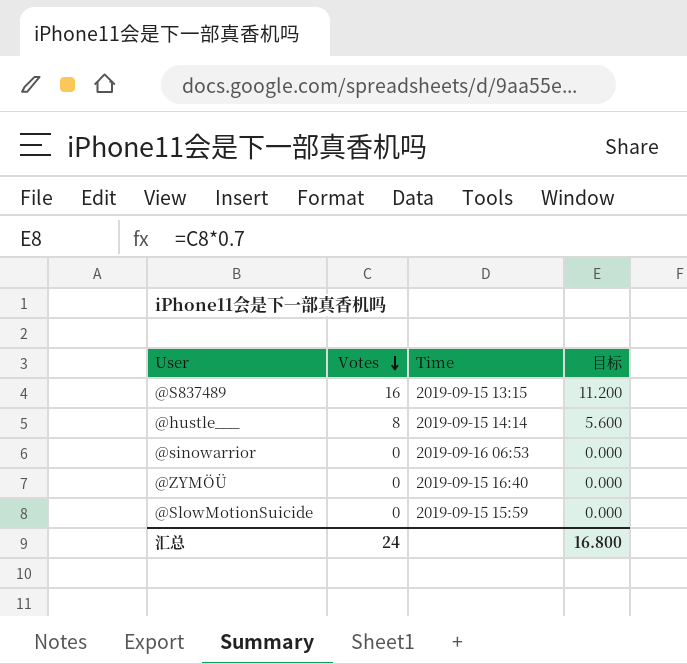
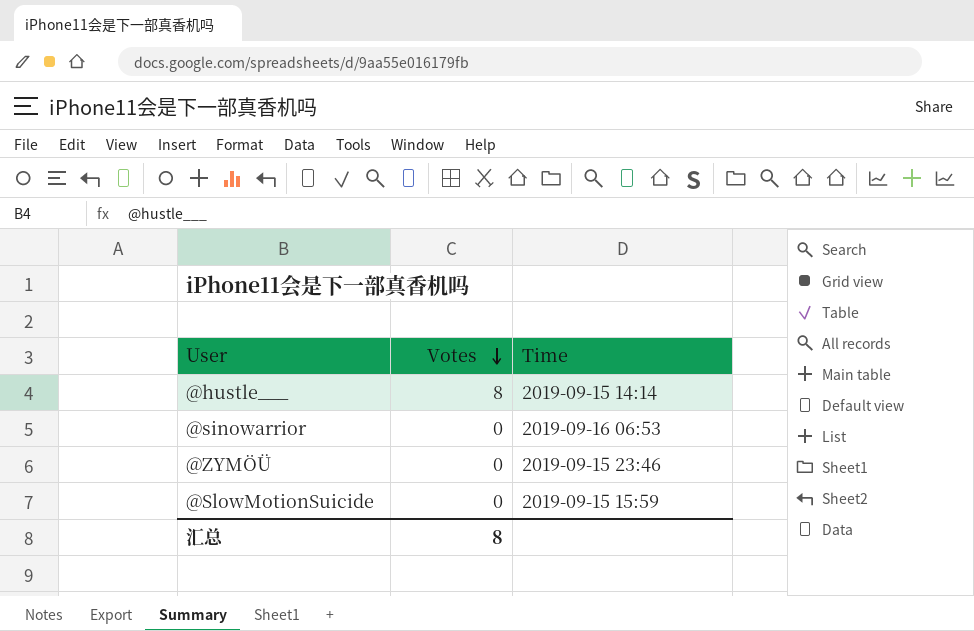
column 目标 | formula: [Votes] * 0.7 -> none
row @S837489: 16 | 2019-09-15 13:15 | 11.200 -> none
@ZYMÖÜ | Time: 2019-09-15 16:40 -> 2019-09-15 23:46
汇总 | Votes: 24 -> 8

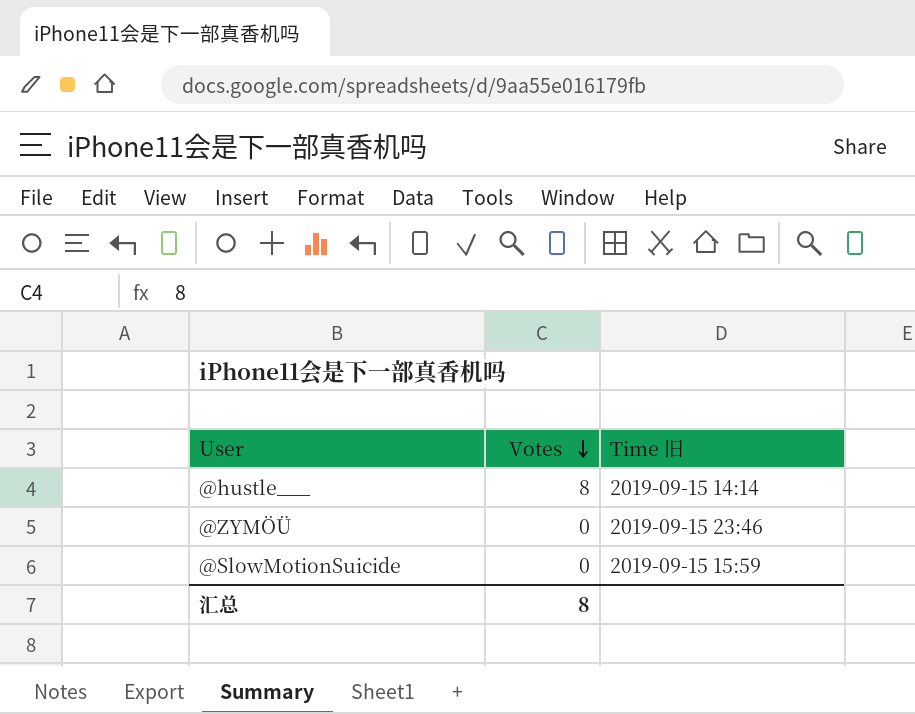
column name: Time -> Time 旧
row @sinowarrior: 0 | 2019-09-16 06:53 -> none

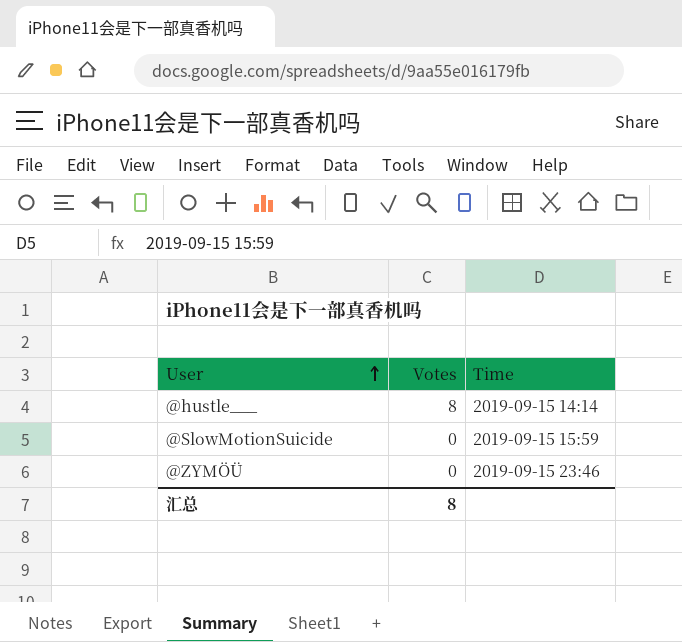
row order: Votes descending -> User ascending
column name: Time 旧 -> Time

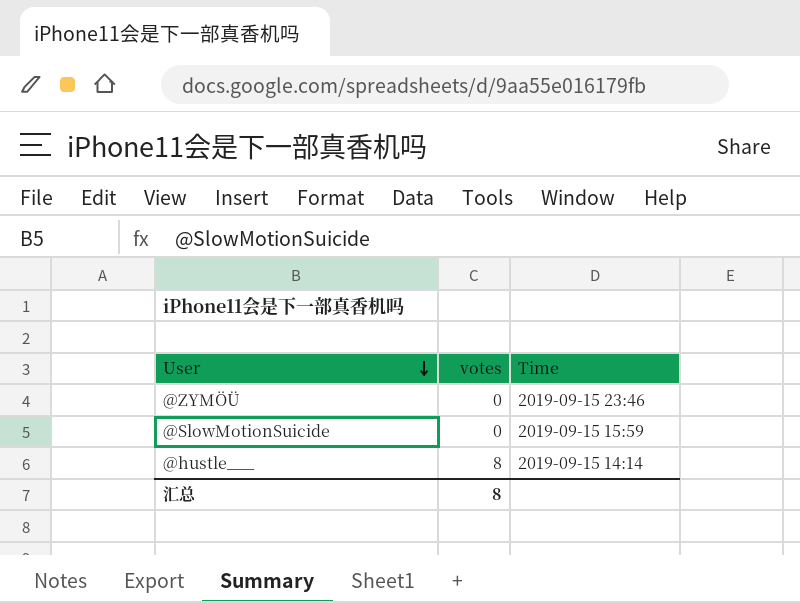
row order: User ascending -> User descending
column name: Votes -> votes

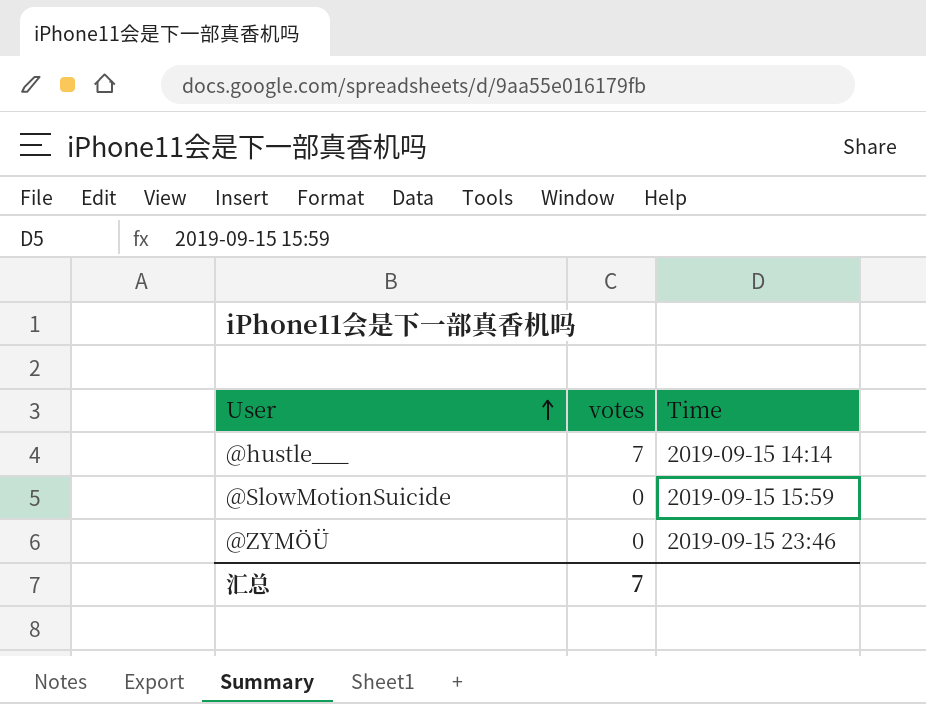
row order: User descending -> User ascending
@hustle___ | votes: 8 -> 7
汇总 | votes: 8 -> 7

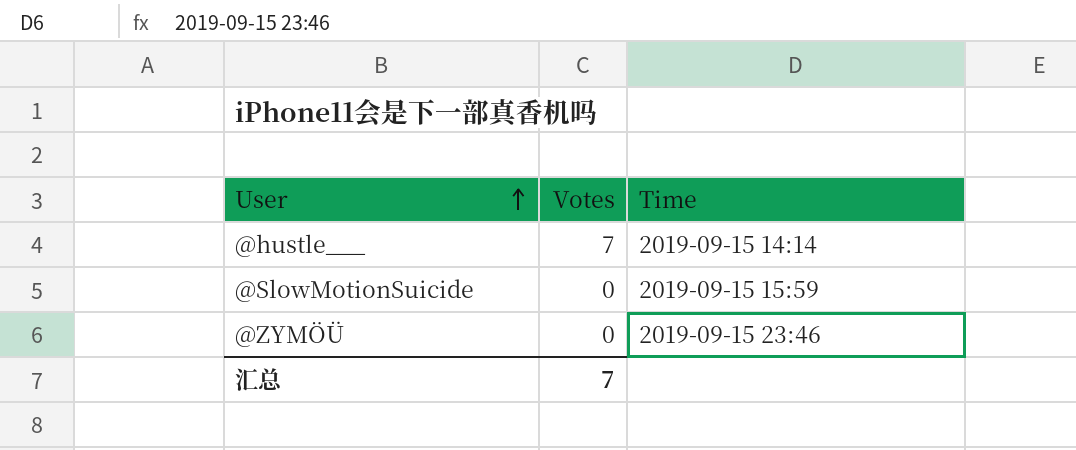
column name: votes -> Votes

